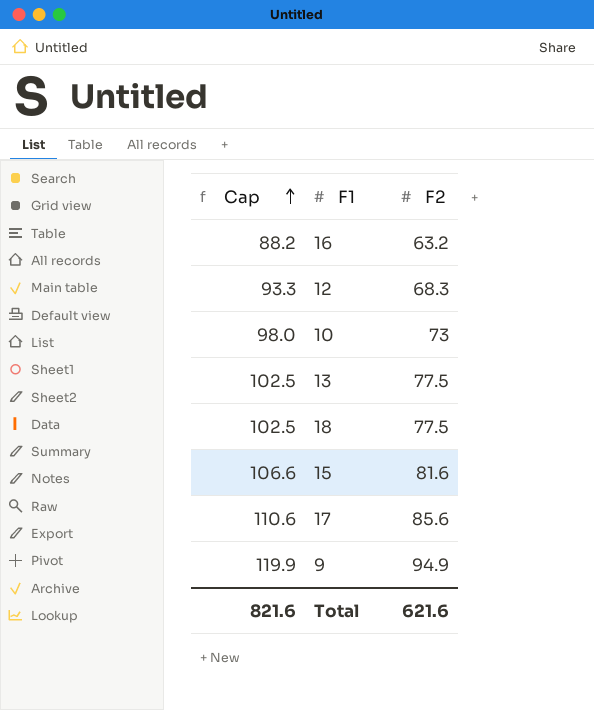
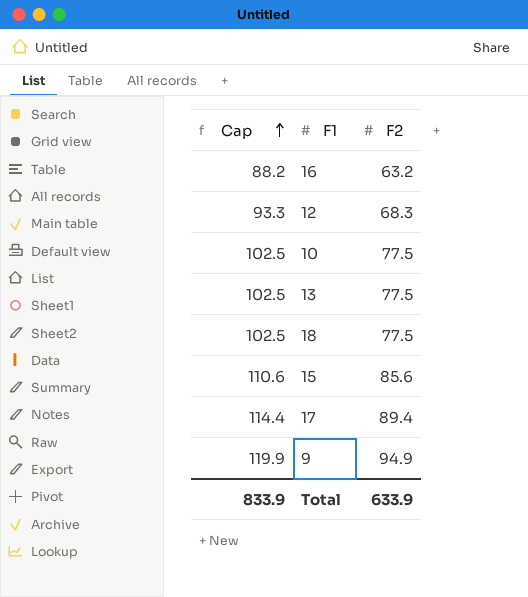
10 | Cap: 98.0 -> 102.5
10 | F2: 73 -> 77.5
15 | Cap: 106.6 -> 110.6
15 | F2: 81.6 -> 85.6
17 | Cap: 110.6 -> 114.4
17 | F2: 85.6 -> 89.4
Total | Cap: 821.6 -> 833.9
Total | F2: 621.6 -> 633.9

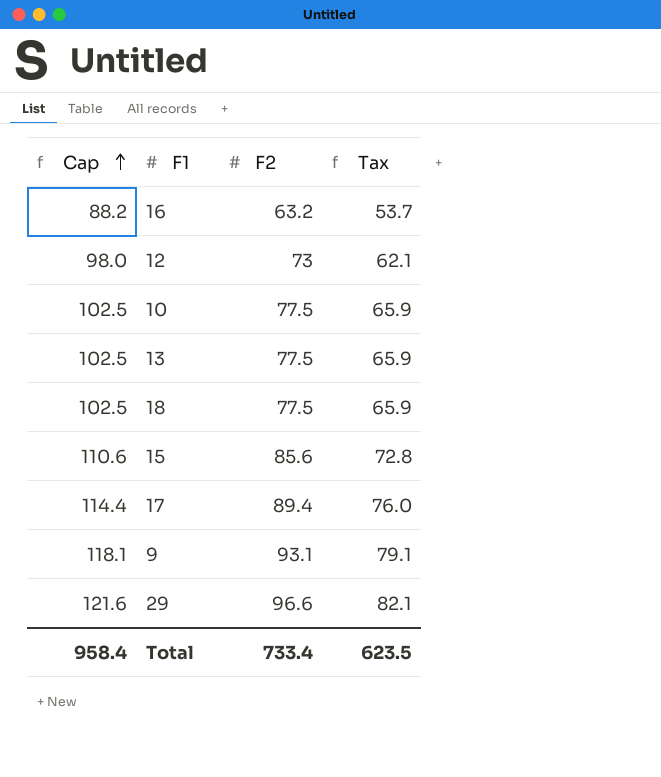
column Tax | formula: none -> [F2] * 0.85
12 | Cap: 93.3 -> 98.0
12 | F2: 68.3 -> 73
9 | Cap: 119.9 -> 118.1
9 | F2: 94.9 -> 93.1
row 29: none -> 121.6 | 96.6 | 82.1
Total | Cap: 833.9 -> 958.4
Total | F2: 633.9 -> 733.4

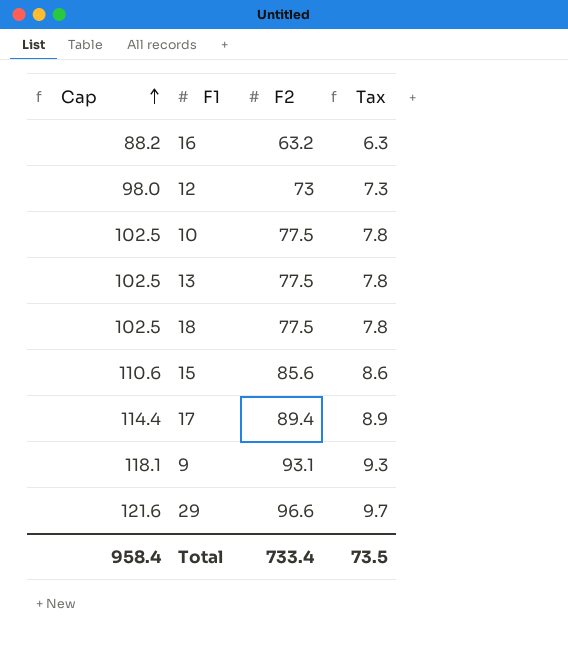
column Tax | formula: [F2] * 0.85 -> [F2] * 0.1
Total | Tax: 623.5 -> 73.5

